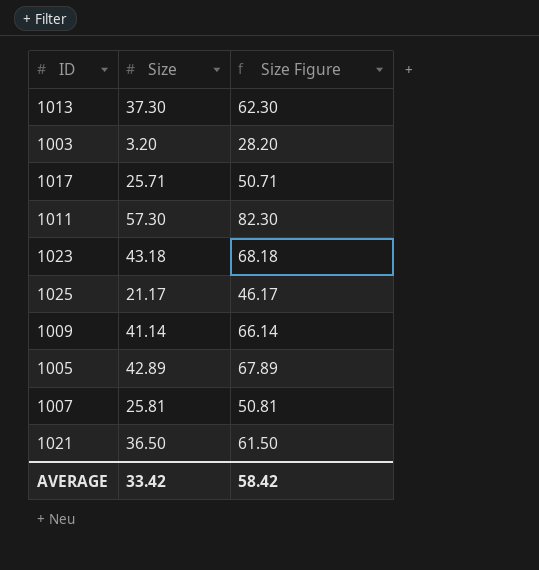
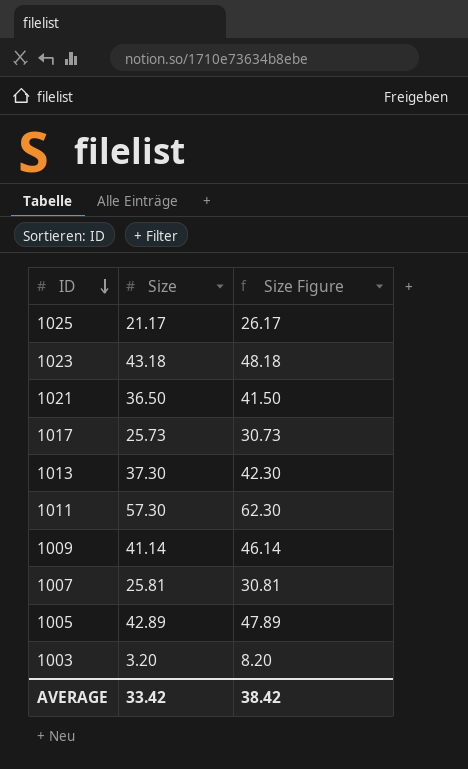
row order: none -> ID descending
column Size Figure | formula: [Size] + 25 -> [Size] + 5
1017 | Size: 25.71 -> 25.73
AVERAGE | Size Figure: 58.42 -> 38.42

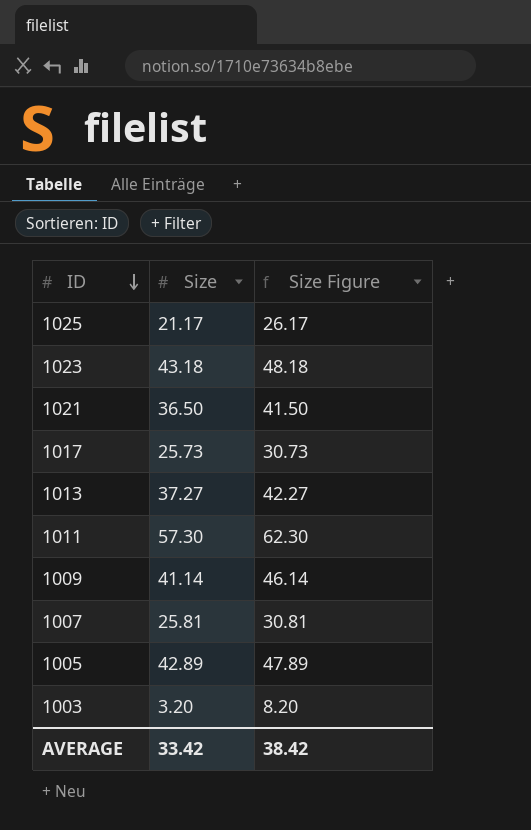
1013 | Size: 37.30 -> 37.27
1013 | Size Figure: 42.30 -> 42.27

